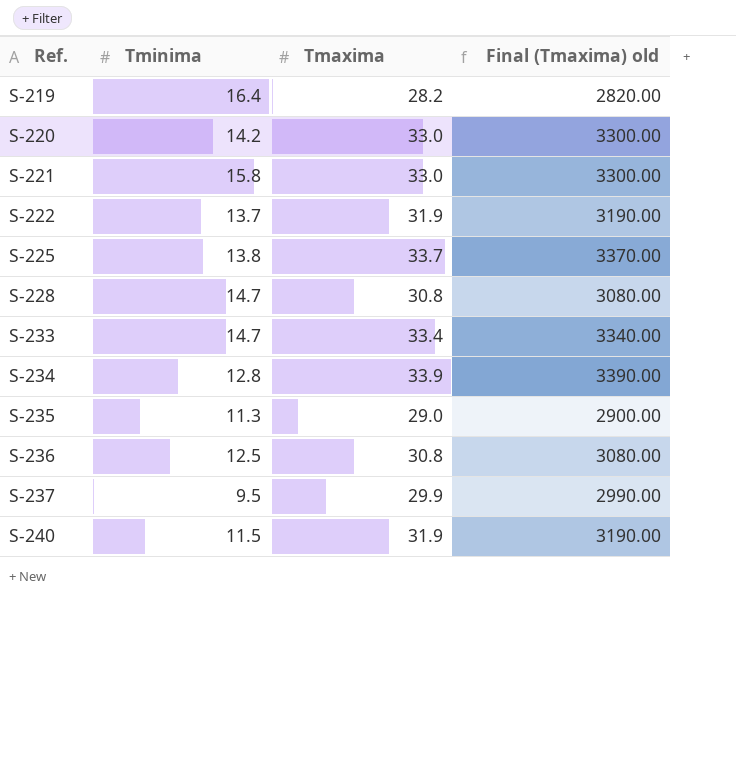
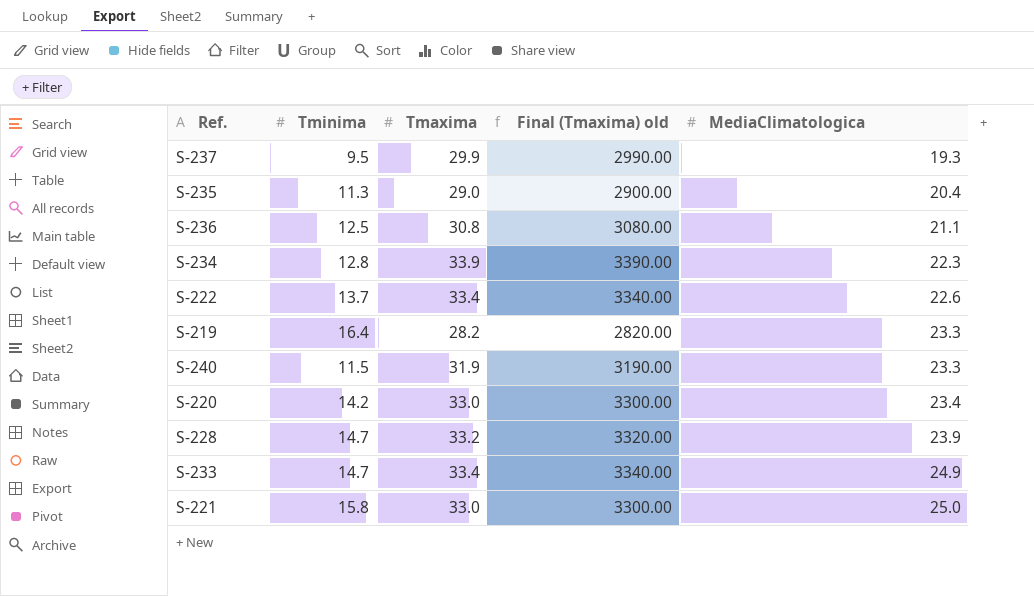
row order: Ref. ascending -> MediaClimatologica ascending
column MediaClimatologica | position: none -> 5
row S-225: 13.8 | 33.7 | 3370.00 -> none
S-222 | Tmaxima: 31.9 -> 33.4
S-222 | Final (Tmaxima) old: 3190.00 -> 3340.00
S-228 | Tmaxima: 30.8 -> 33.2
S-228 | Final (Tmaxima) old: 3080.00 -> 3320.00

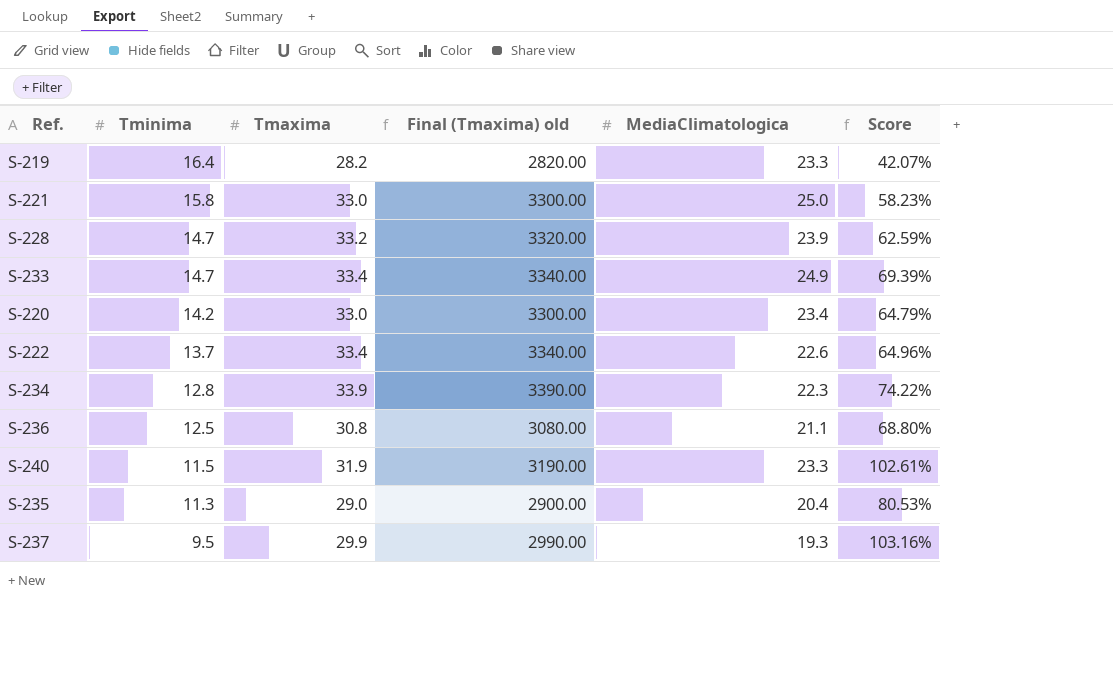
row order: MediaClimatologica ascending -> Tminima descending
column Score | formula: none -> ([MediaClimatologica] - [Tminima]) / [Tminima]

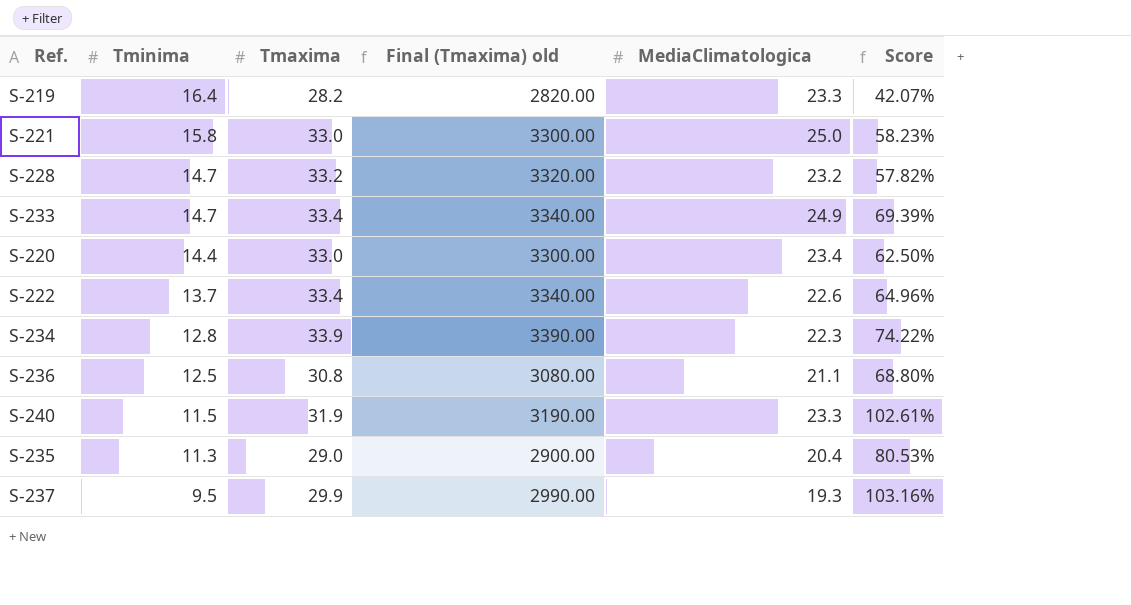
S-228 | MediaClimatologica: 23.9 -> 23.2
S-228 | Score: 62.59% -> 57.82%
S-220 | Tminima: 14.2 -> 14.4
S-220 | Score: 64.79% -> 62.50%

